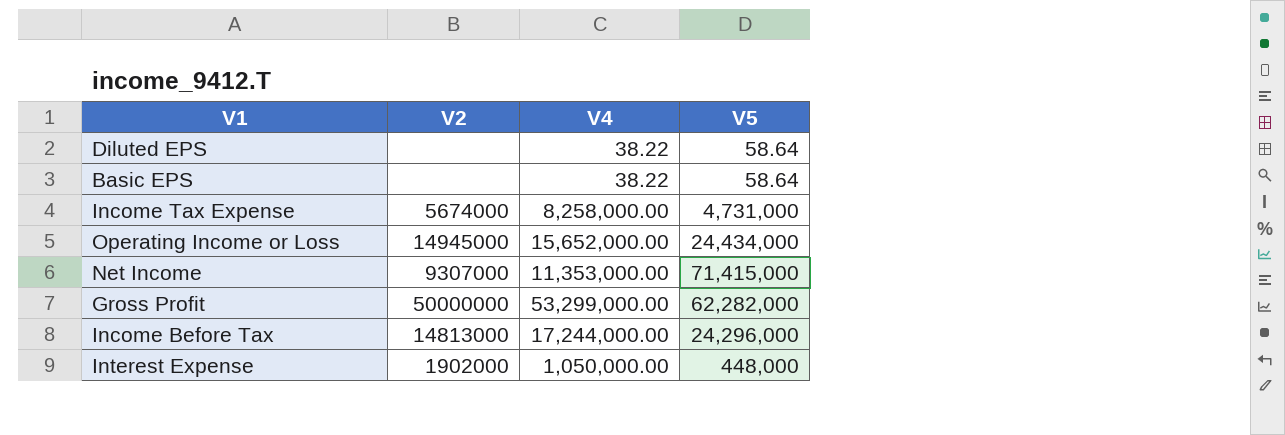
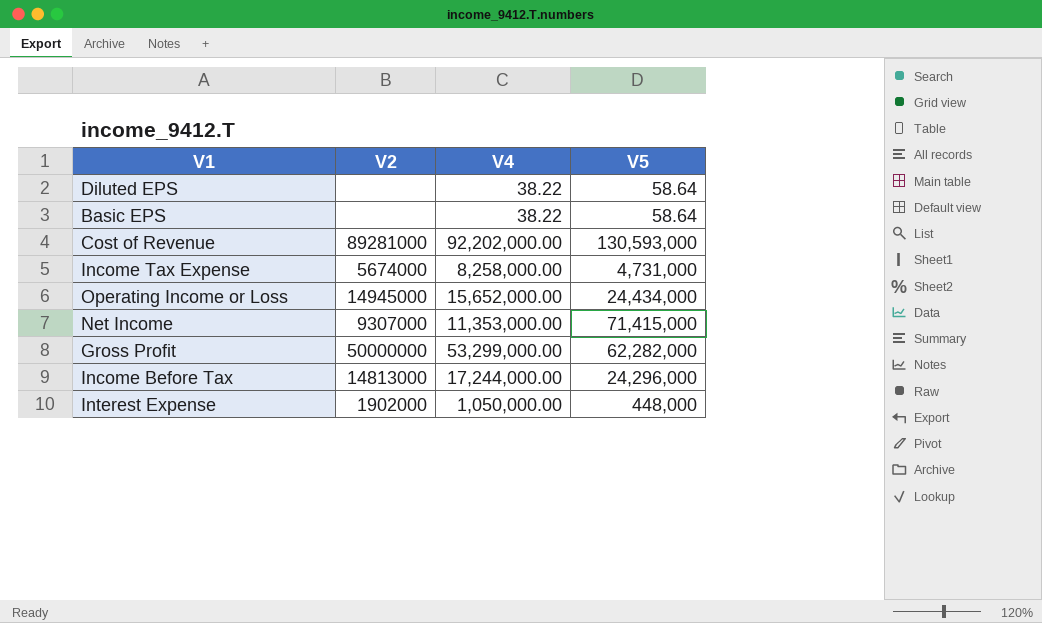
row Cost of Revenue: none -> 89281000 | 92,202,000.00 | 130,593,000

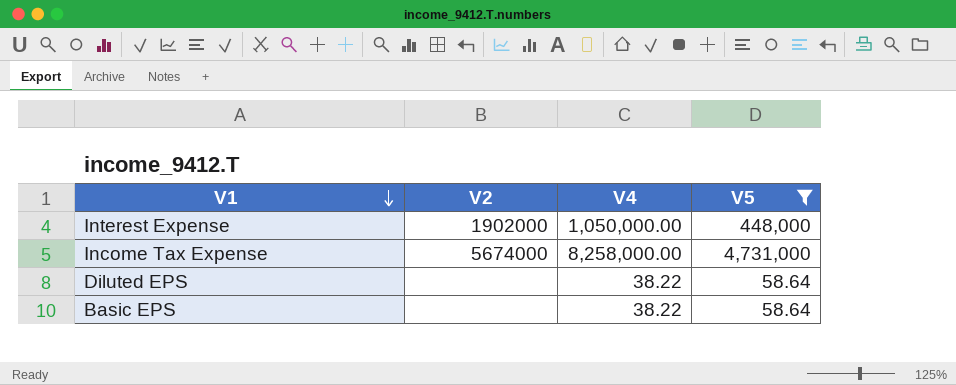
filter: none -> V5 <= 4,731,000
row order: none -> V1 descending

